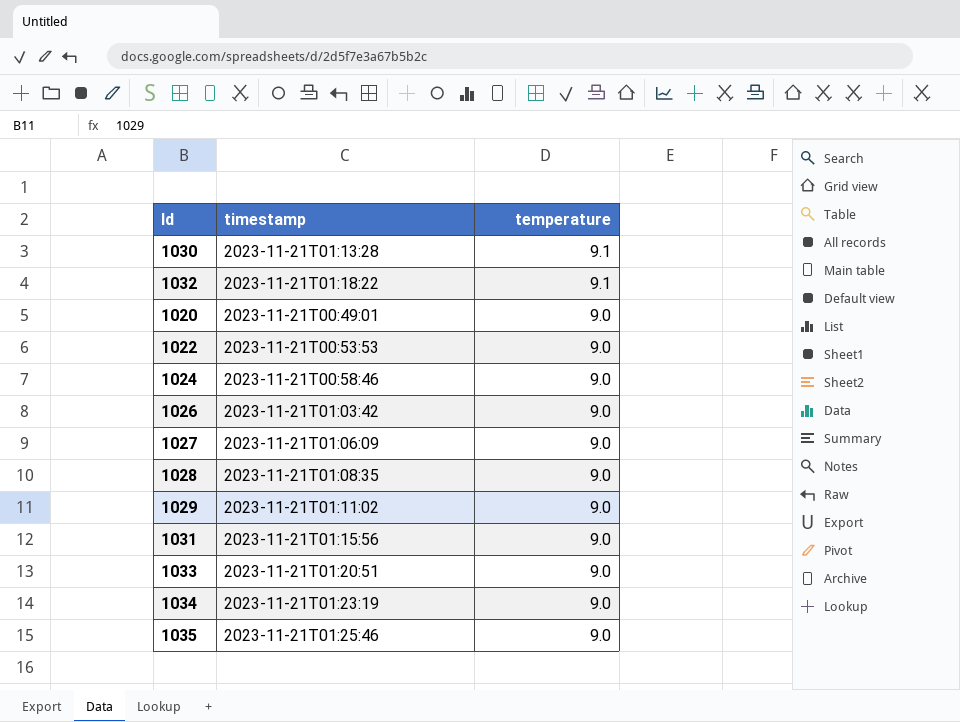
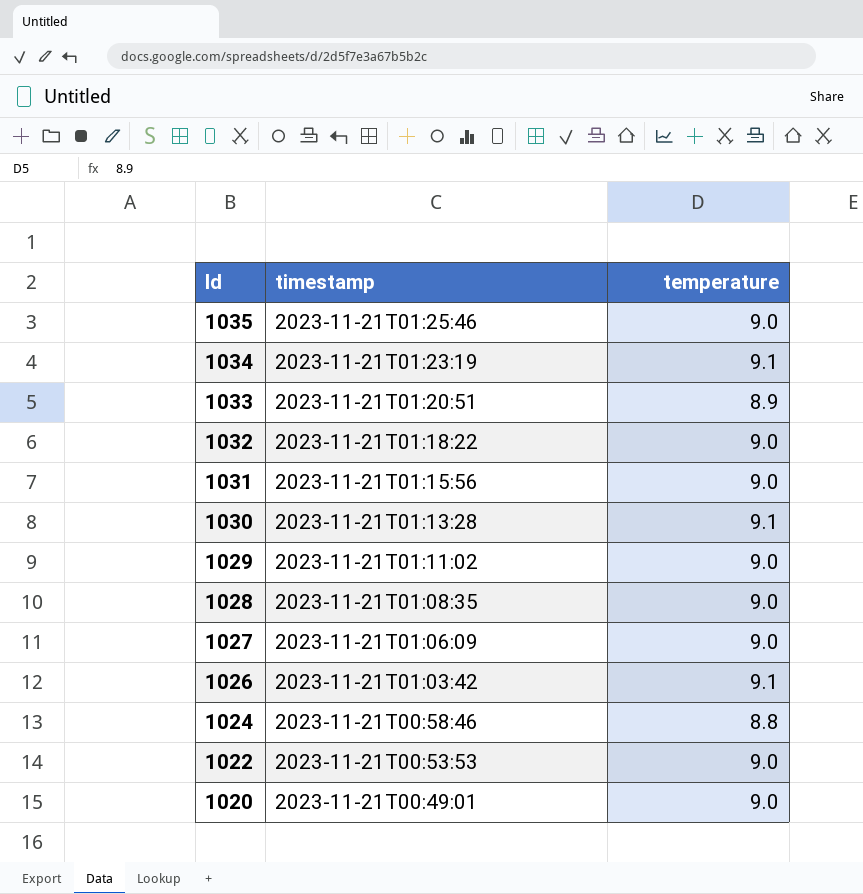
row order: temperature descending -> Id descending
1034 | temperature: 9.0 -> 9.1
1033 | temperature: 9.0 -> 8.9
1032 | temperature: 9.1 -> 9.0
1026 | temperature: 9.0 -> 9.1
1024 | temperature: 9.0 -> 8.8

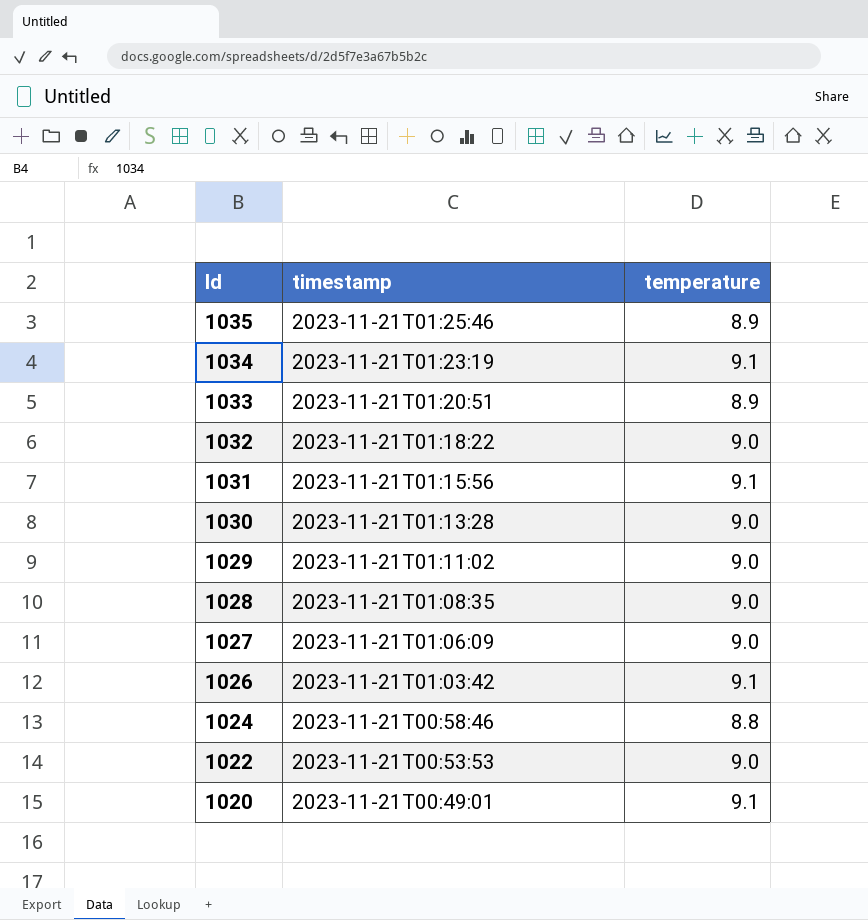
1035 | temperature: 9.0 -> 8.9
1031 | temperature: 9.0 -> 9.1
1030 | temperature: 9.1 -> 9.0
1020 | temperature: 9.0 -> 9.1

